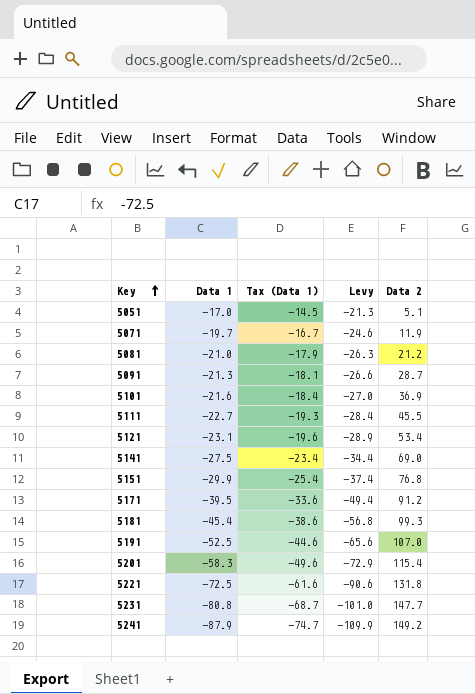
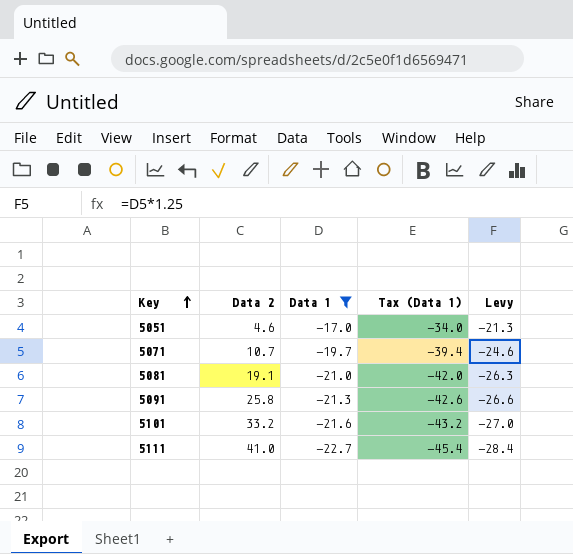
filter: none -> Data 1 >= -22.7
column Data 2 | position: 5 -> 2
column Tax (Data 1) | formula: [Data 1] * 0.85 -> [Data 1] * 2
5051 | Data 2: 5.1 -> 4.6
5071 | Data 2: 11.9 -> 10.7
5081 | Data 2: 21.2 -> 19.1
5091 | Data 2: 28.7 -> 25.8
5101 | Data 2: 36.9 -> 33.2
5111 | Data 2: 45.5 -> 41.0

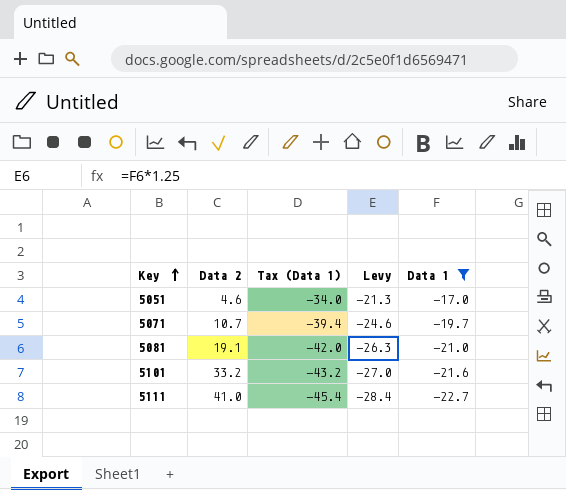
column Data 1 | position: 3 -> 5
row 5091: 25.8 | -21.3 | -42.6 | -26.6 -> none

